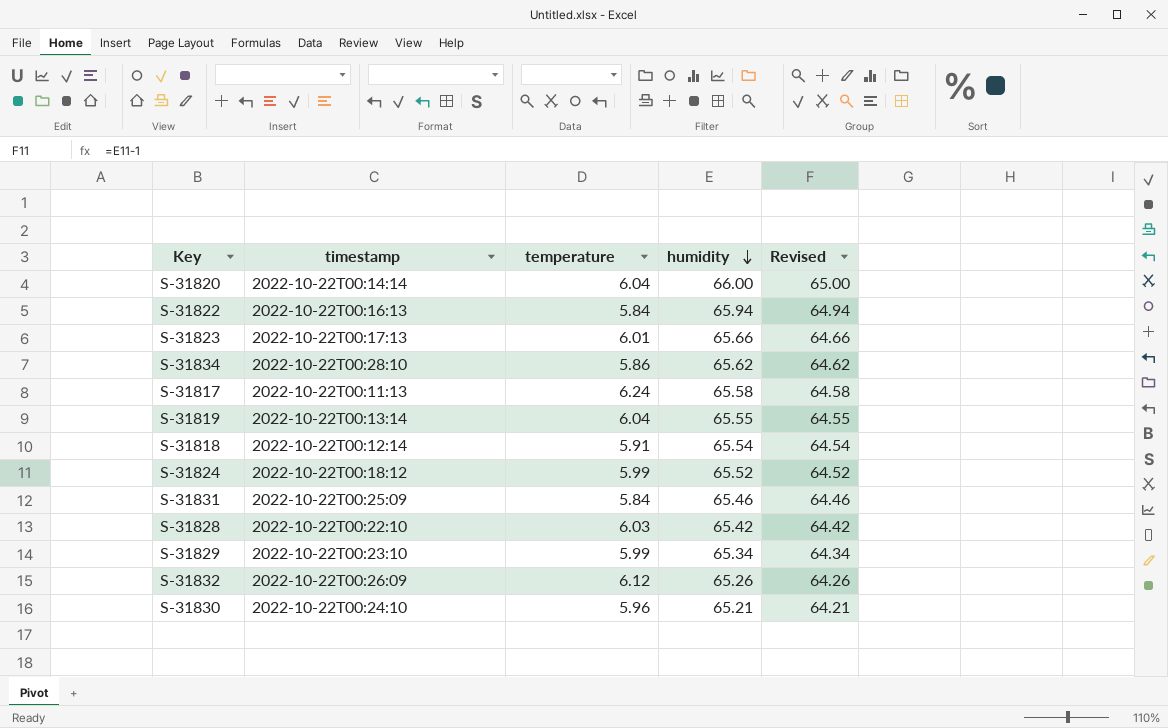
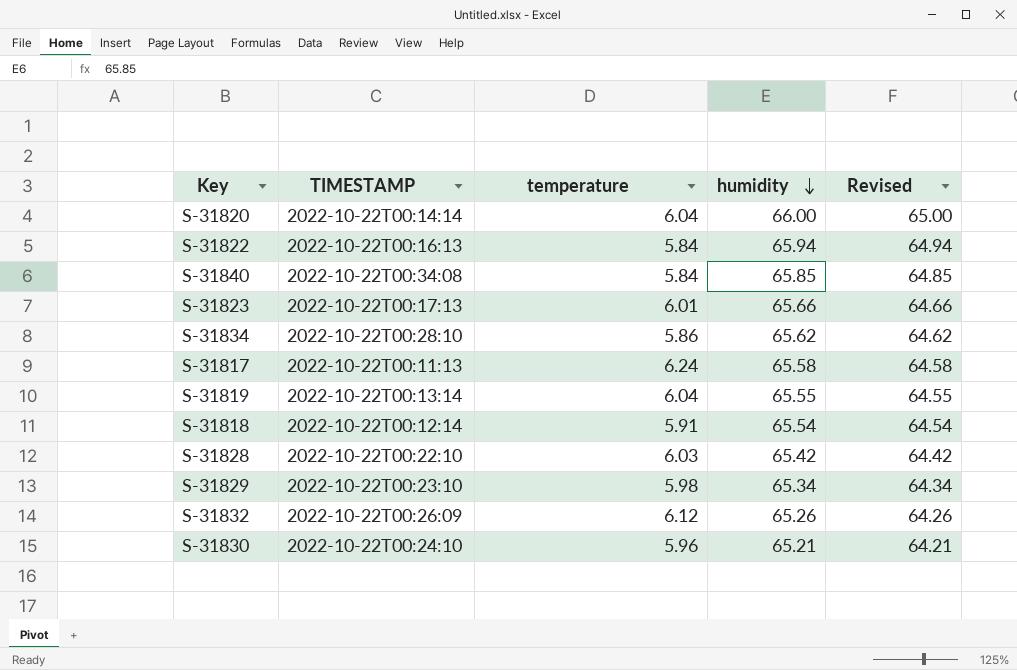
column name: timestamp -> TIMESTAMP
row S-31824: 2022-10-22T00:18:12 | 5.99 | 65.52 | 64.52 -> none
row S-31831: 2022-10-22T00:25:09 | 5.84 | 65.46 | 64.46 -> none
row S-31840: none -> 2022-10-22T00:34:08 | 5.84 | 65.85 | 64.85
S-31829 | temperature: 5.99 -> 5.98

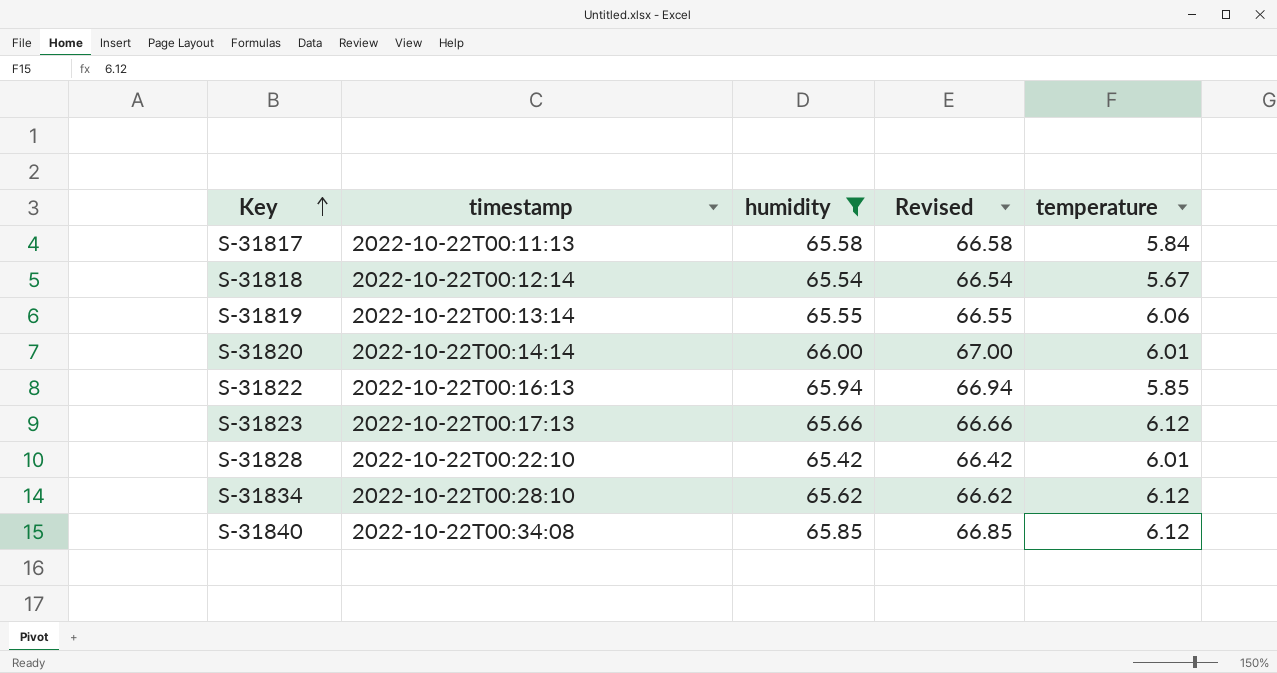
filter: none -> humidity >= 65.42
row order: humidity descending -> Key ascending
column name: TIMESTAMP -> timestamp
column Revised | formula: [humidity] - 1 -> [humidity] + 1
column temperature | position: 3 -> 5
S-31817 | temperature: 6.24 -> 5.84
S-31818 | temperature: 5.91 -> 5.67
S-31819 | temperature: 6.04 -> 6.06
S-31820 | temperature: 6.04 -> 6.01
S-31822 | temperature: 5.84 -> 5.85
S-31823 | temperature: 6.01 -> 6.12
S-31828 | temperature: 6.03 -> 6.01
S-31834 | temperature: 5.86 -> 6.12
S-31840 | temperature: 5.84 -> 6.12

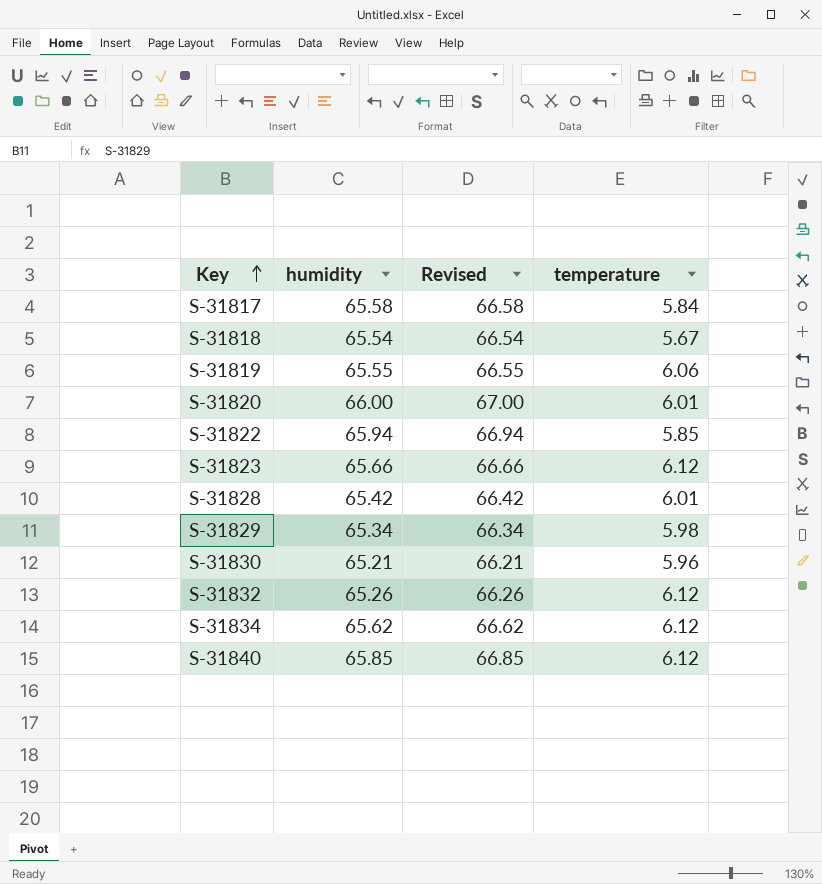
filter: humidity >= 65.42 -> none
column timestamp | position: 2 -> none

